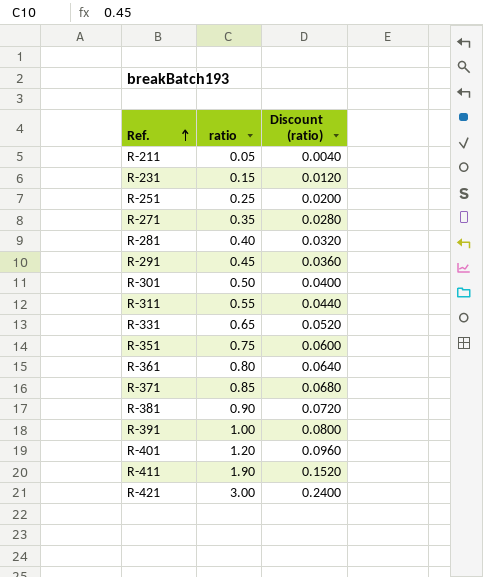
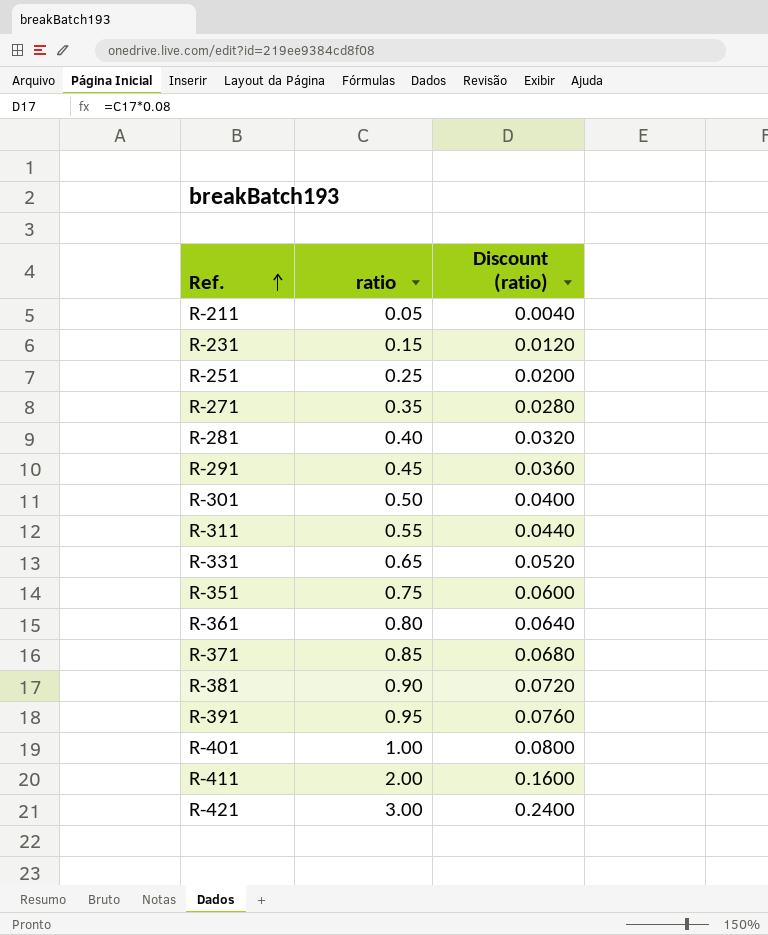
R-391 | ratio: 1.00 -> 0.95
R-391 | Discount (ratio): 0.0800 -> 0.0760
R-401 | ratio: 1.20 -> 1.00
R-401 | Discount (ratio): 0.0960 -> 0.0800
R-411 | ratio: 1.90 -> 2.00
R-411 | Discount (ratio): 0.1520 -> 0.1600

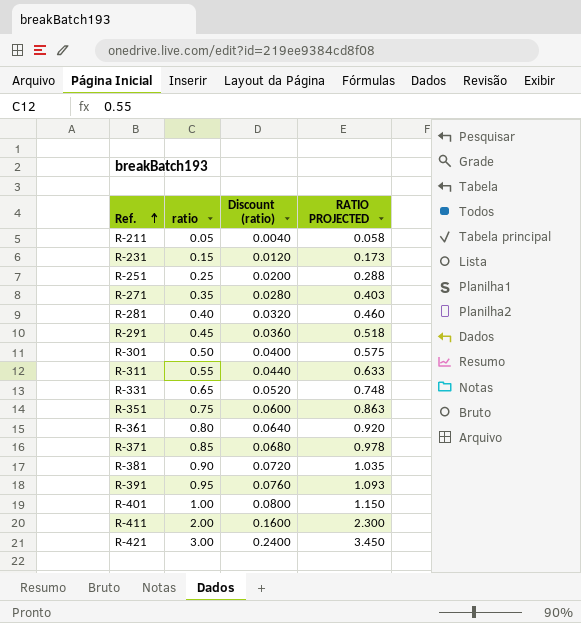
column RATIO PROJECTED | formula: none -> [ratio] * 1.15

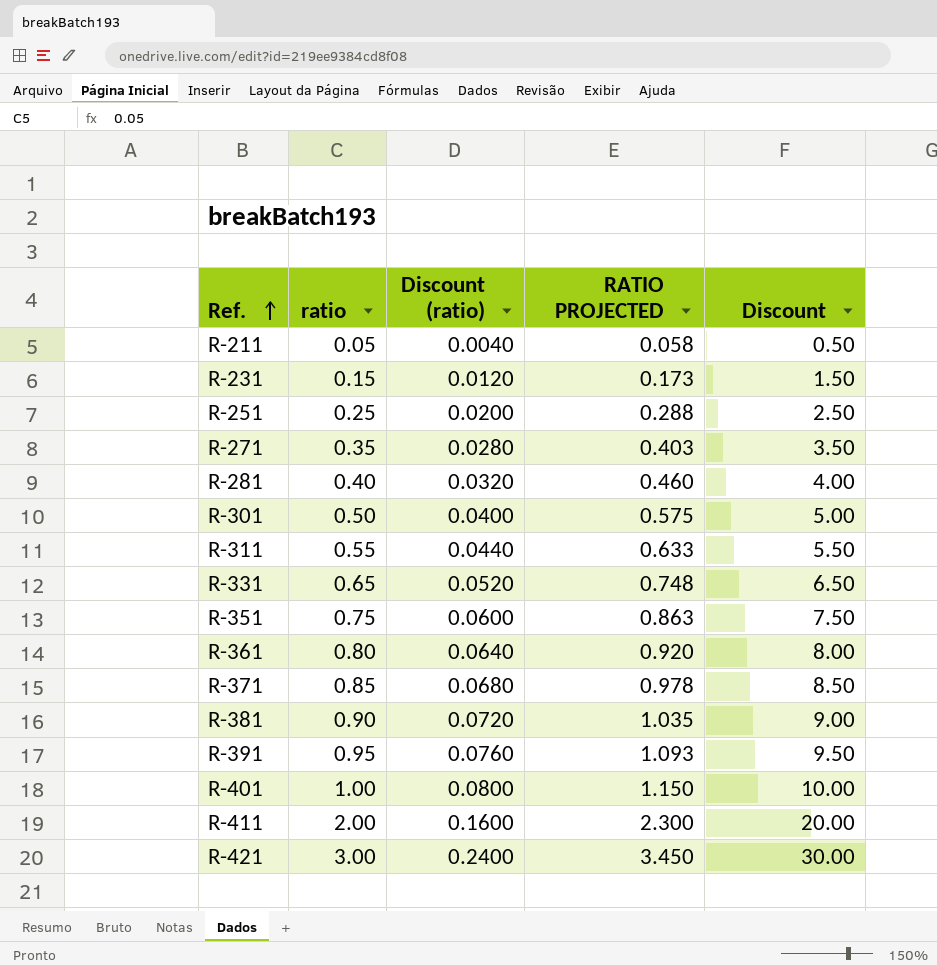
column Discount | formula: none -> [ratio] * 10
row R-291: 0.45 | 0.0360 | 0.518 -> none

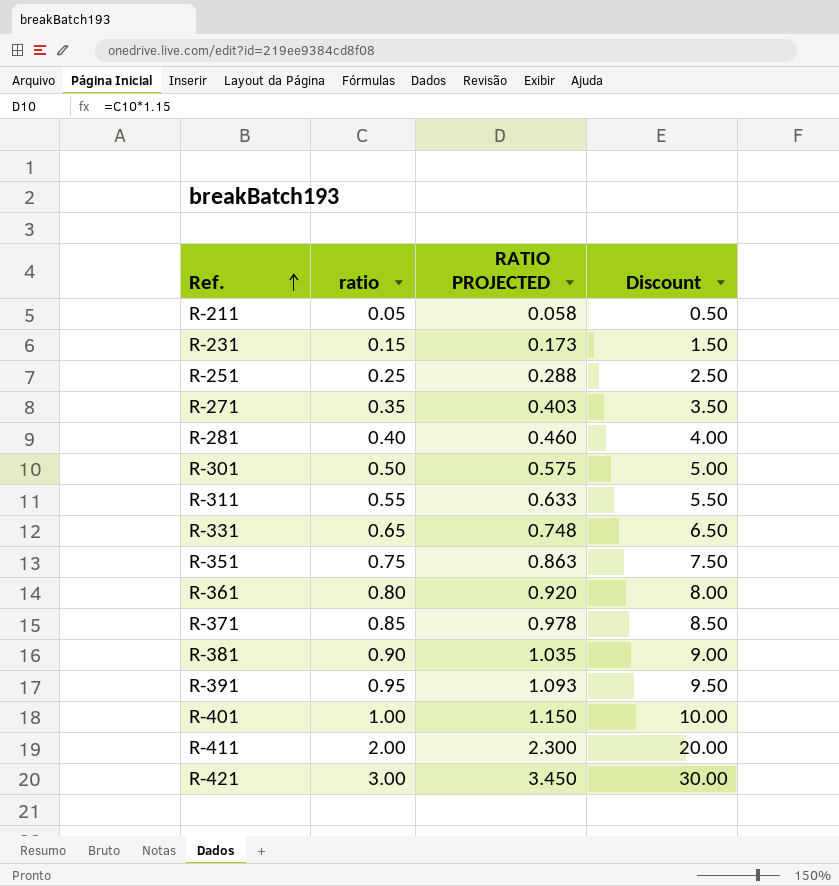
column Discount (ratio) | formula: [ratio] * 0.08 -> none

